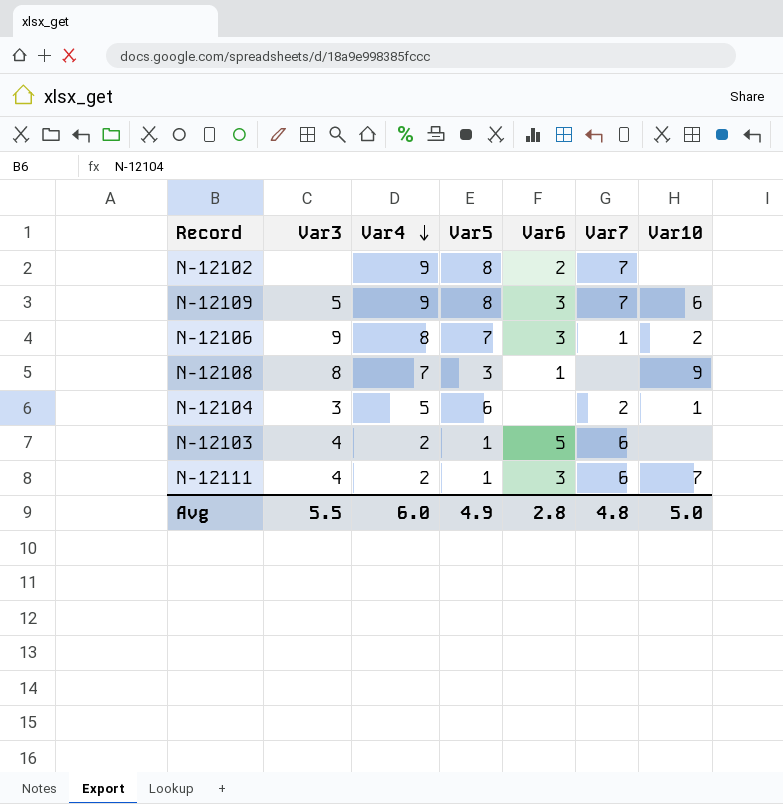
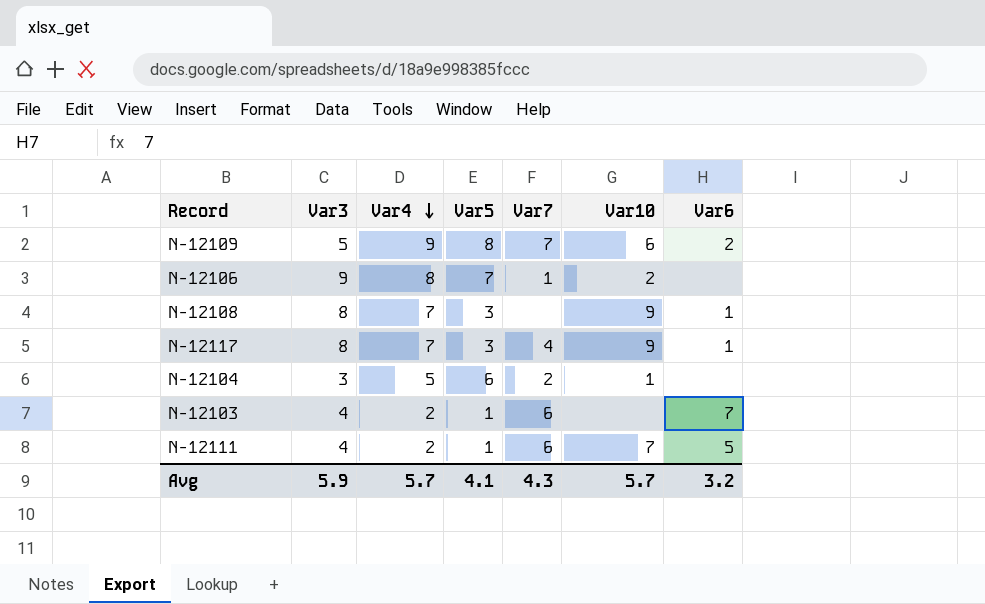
column Var6 | position: 5 -> 7
row N-12102: none | 9 | 8 | 2 | 7 | none -> none
N-12109 | Var6: 3 -> 2
N-12106 | Var6: 3 -> none
row N-12117: none -> 8 | 7 | 3 | 4 | 9 | 1
N-12103 | Var6: 5 -> 7
N-12111 | Var6: 3 -> 5
Avg | Var3: 5.5 -> 5.9
Avg | Var4: 6.0 -> 5.7
Avg | Var5: 4.9 -> 4.1
Avg | Var7: 4.8 -> 4.3
Avg | Var10: 5.0 -> 5.7
Avg | Var6: 2.8 -> 3.2

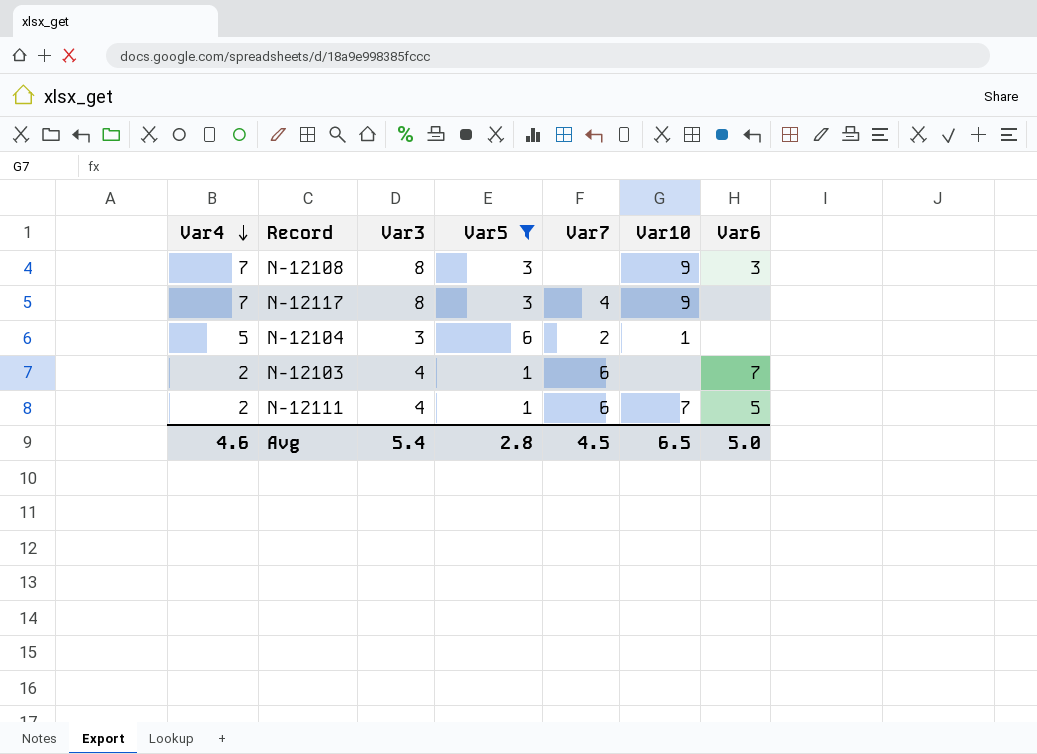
filter: none -> Var5 <= 6
column Var4 | position: 3 -> 1
N-12108 | Var6: 1 -> 3
N-12117 | Var6: 1 -> none
Avg | Var4: 5.7 -> 4.6
Avg | Var3: 5.9 -> 5.4
Avg | Var5: 4.1 -> 2.8
Avg | Var7: 4.3 -> 4.5
Avg | Var10: 5.7 -> 6.5
Avg | Var6: 3.2 -> 5.0

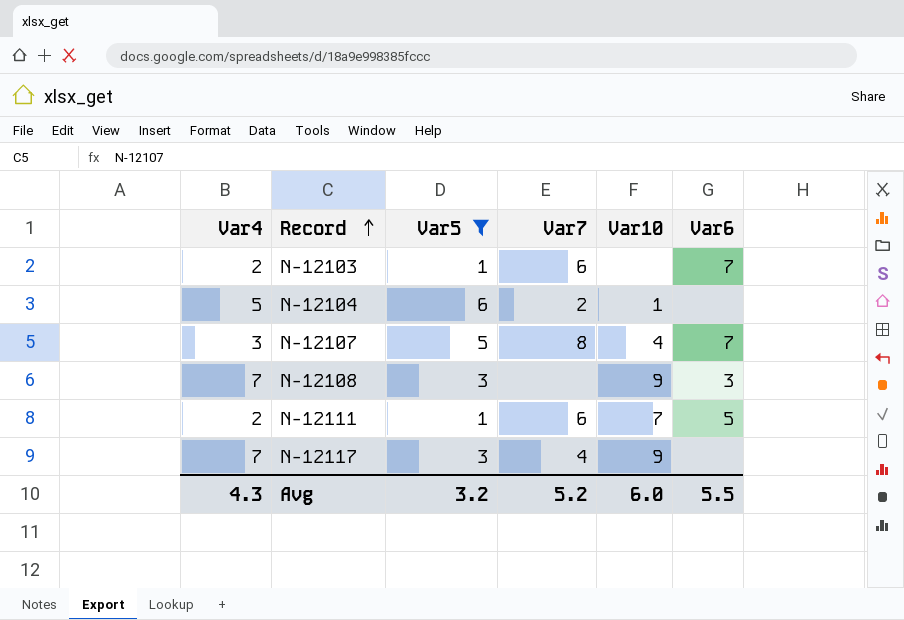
row order: Var4 descending -> Record ascending
column Var3 | position: 3 -> none
row N-12107: none -> 3 | 5 | 8 | 4 | 7
Avg | Var4: 4.6 -> 4.3
Avg | Var5: 2.8 -> 3.2
Avg | Var7: 4.5 -> 5.2
Avg | Var10: 6.5 -> 6.0
Avg | Var6: 5.0 -> 5.5

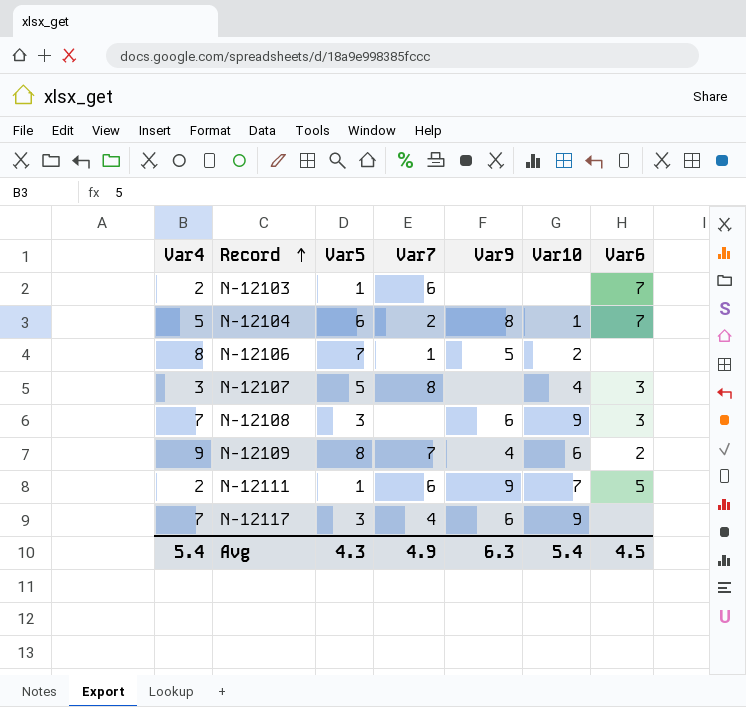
filter: Var5 <= 6 -> none
column Var9 | position: none -> 5
N-12104 | Var6: none -> 7
N-12107 | Var6: 7 -> 3
Avg | Var4: 4.3 -> 5.4
Avg | Var5: 3.2 -> 4.3
Avg | Var7: 5.2 -> 4.9
Avg | Var10: 6.0 -> 5.4
Avg | Var6: 5.5 -> 4.5

